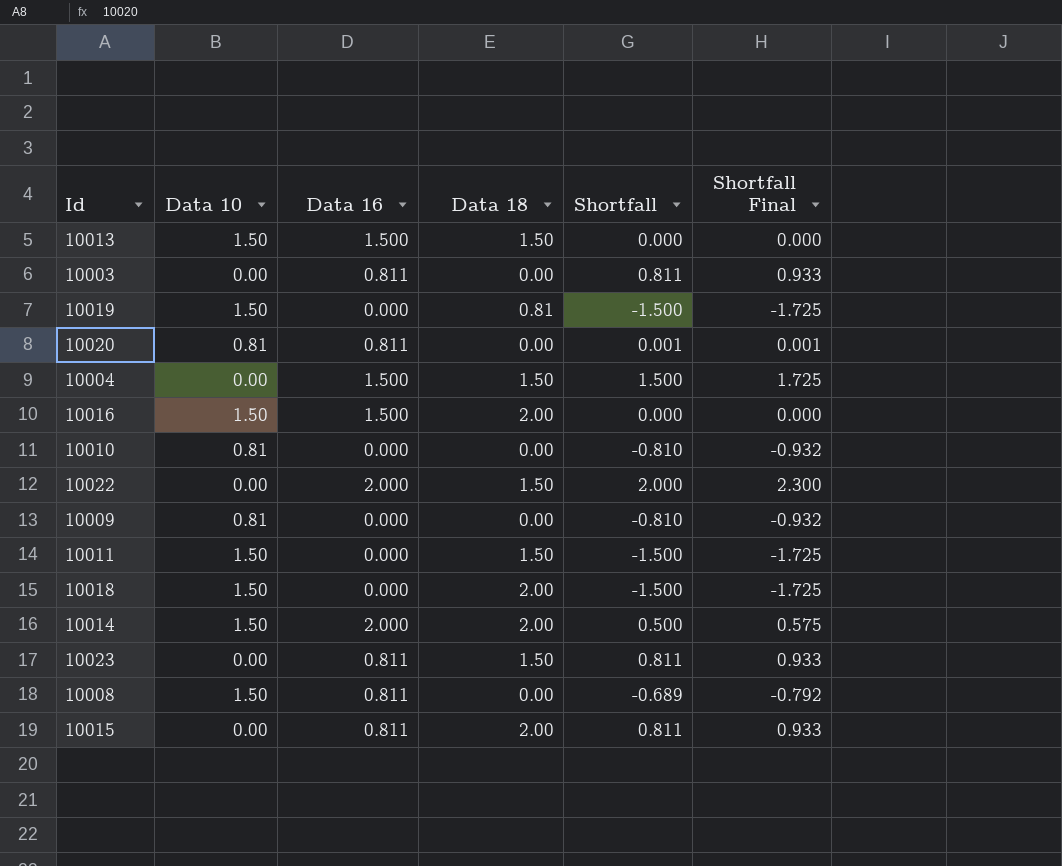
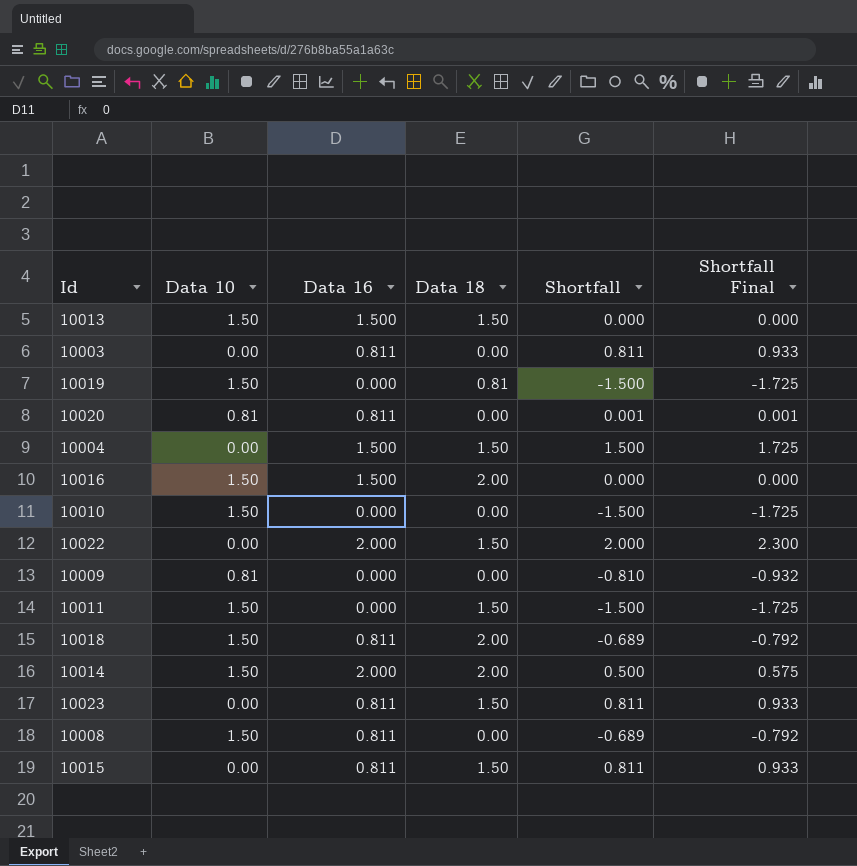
10010 | Data 10: 0.81 -> 1.50
10010 | Shortfall: -0.810 -> -1.500
10010 | Shortfall Final: -0.932 -> -1.725
10018 | Data 16: 0.000 -> 0.811
10018 | Shortfall: -1.500 -> -0.689
10018 | Shortfall Final: -1.725 -> -0.792
10015 | Data 18: 2.00 -> 1.50

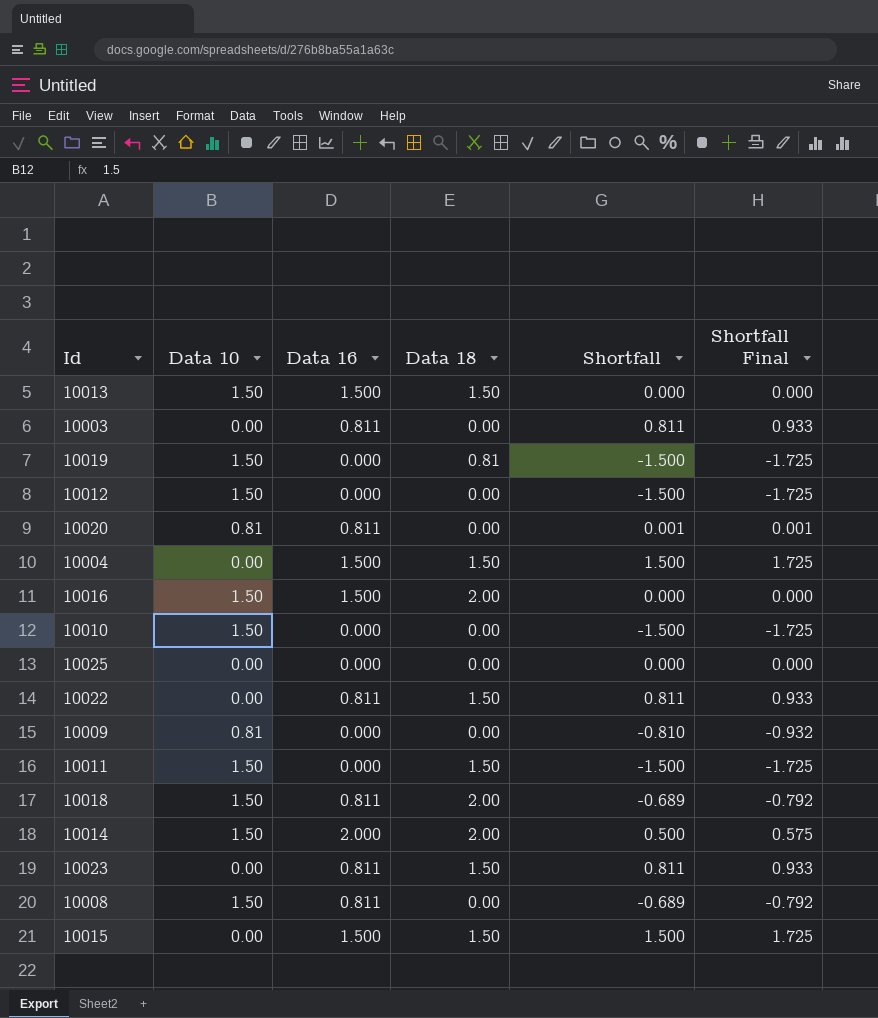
row 10012: none -> 1.50 | 0.000 | 0.00 | -1.500 | -1.725
row 10025: none -> 0.00 | 0.000 | 0.00 | 0.000 | 0.000
10022 | Data 16: 2.000 -> 0.811
10022 | Shortfall: 2.000 -> 0.811
10022 | Shortfall Final: 2.300 -> 0.933
10015 | Data 16: 0.811 -> 1.500
10015 | Shortfall: 0.811 -> 1.500
10015 | Shortfall Final: 0.933 -> 1.725

